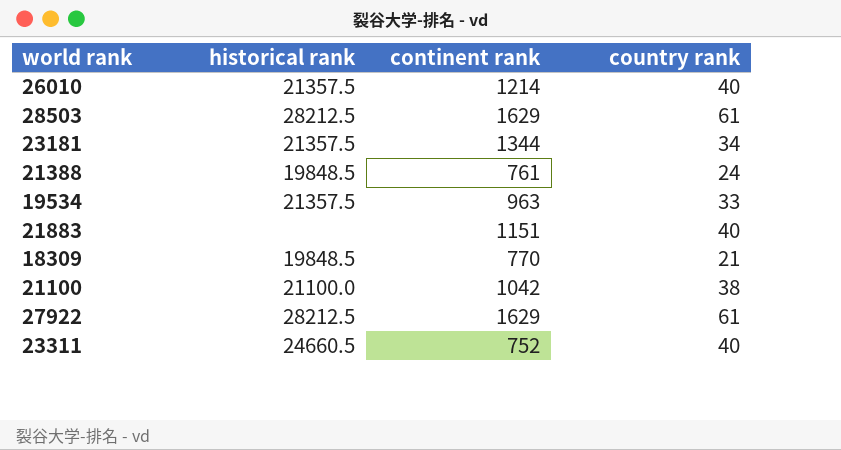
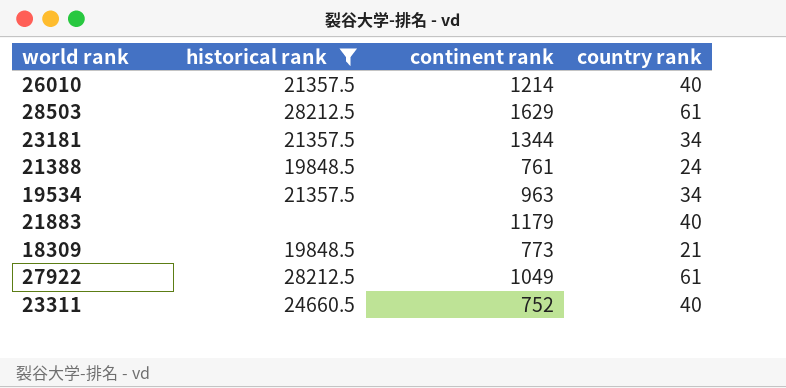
filter: none -> historical rank != 21100.0
19534 | country rank: 33 -> 34
21883 | continent rank: 1151 -> 1179
18309 | continent rank: 770 -> 773
27922 | continent rank: 1629 -> 1049

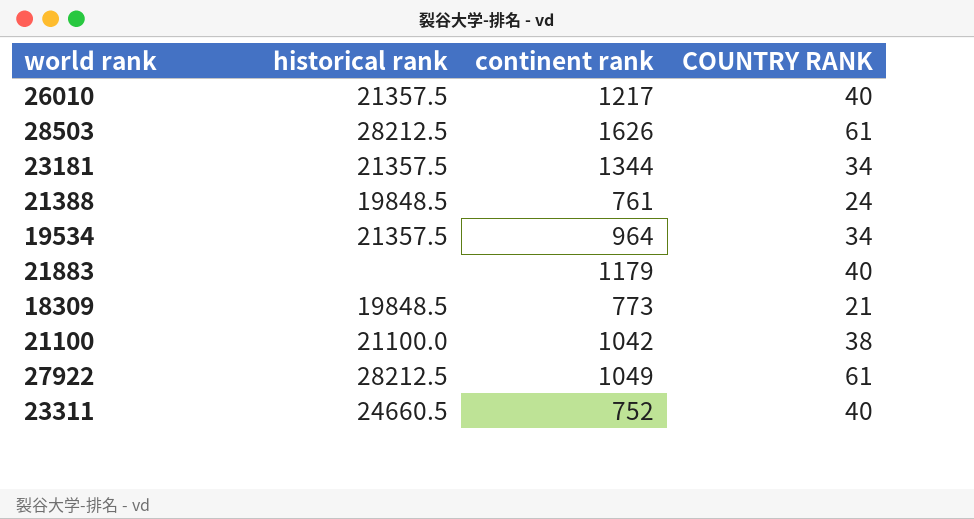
filter: historical rank != 21100.0 -> none
column name: country rank -> COUNTRY RANK
26010 | continent rank: 1214 -> 1217
28503 | continent rank: 1629 -> 1626
19534 | continent rank: 963 -> 964

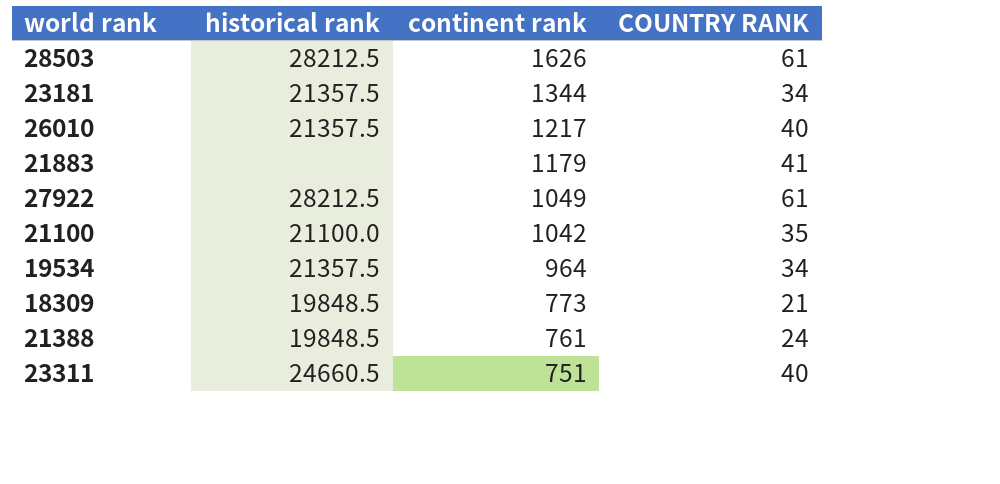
row order: none -> continent rank descending
21883 | COUNTRY RANK: 40 -> 41
21100 | COUNTRY RANK: 38 -> 35
23311 | continent rank: 752 -> 751

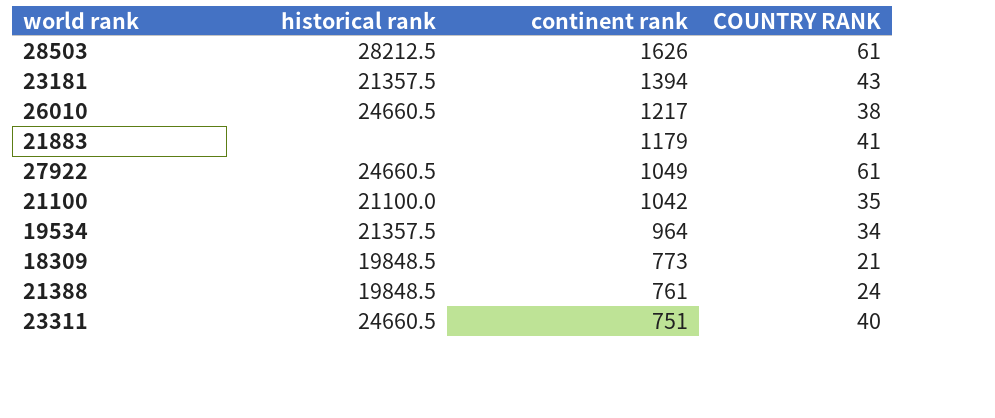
23181 | continent rank: 1344 -> 1394
23181 | COUNTRY RANK: 34 -> 43
26010 | historical rank: 21357.5 -> 24660.5
26010 | COUNTRY RANK: 40 -> 38
27922 | historical rank: 28212.5 -> 24660.5

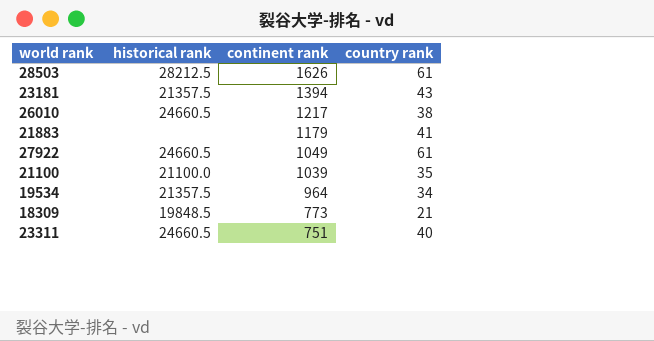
column name: COUNTRY RANK -> country rank
row 21388: 19848.5 | 761 | 24 -> none
21100 | continent rank: 1042 -> 1039

